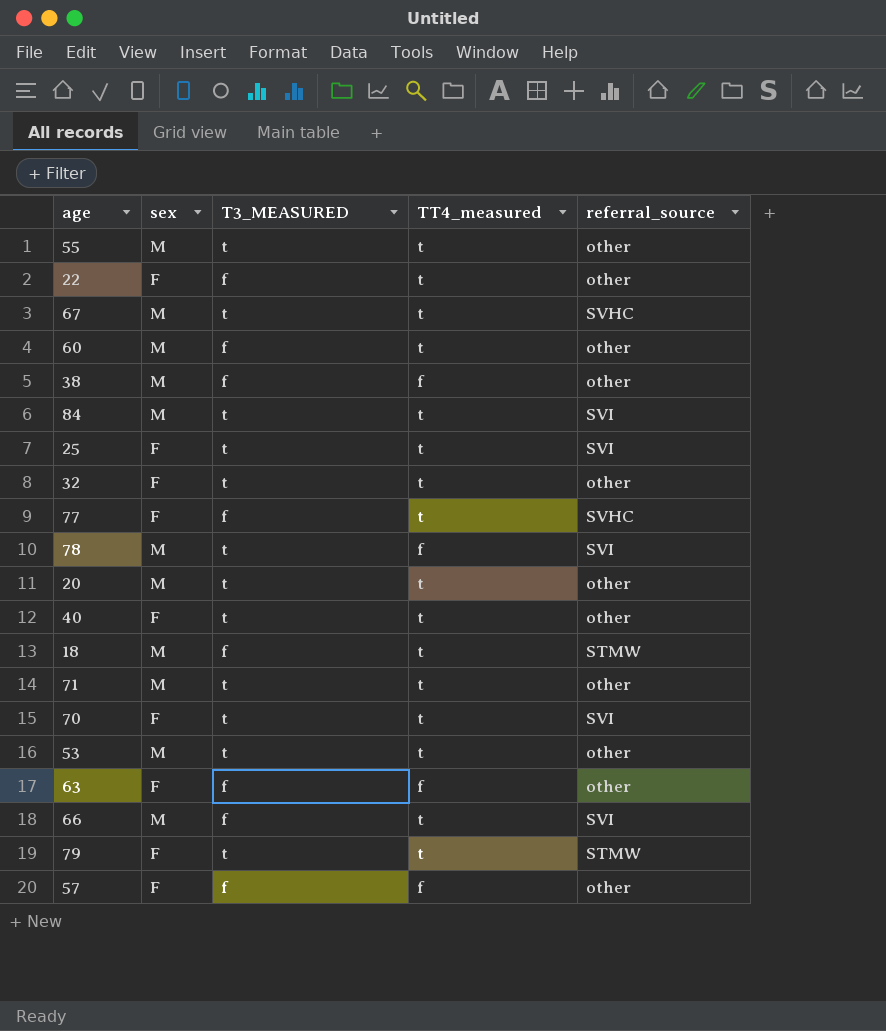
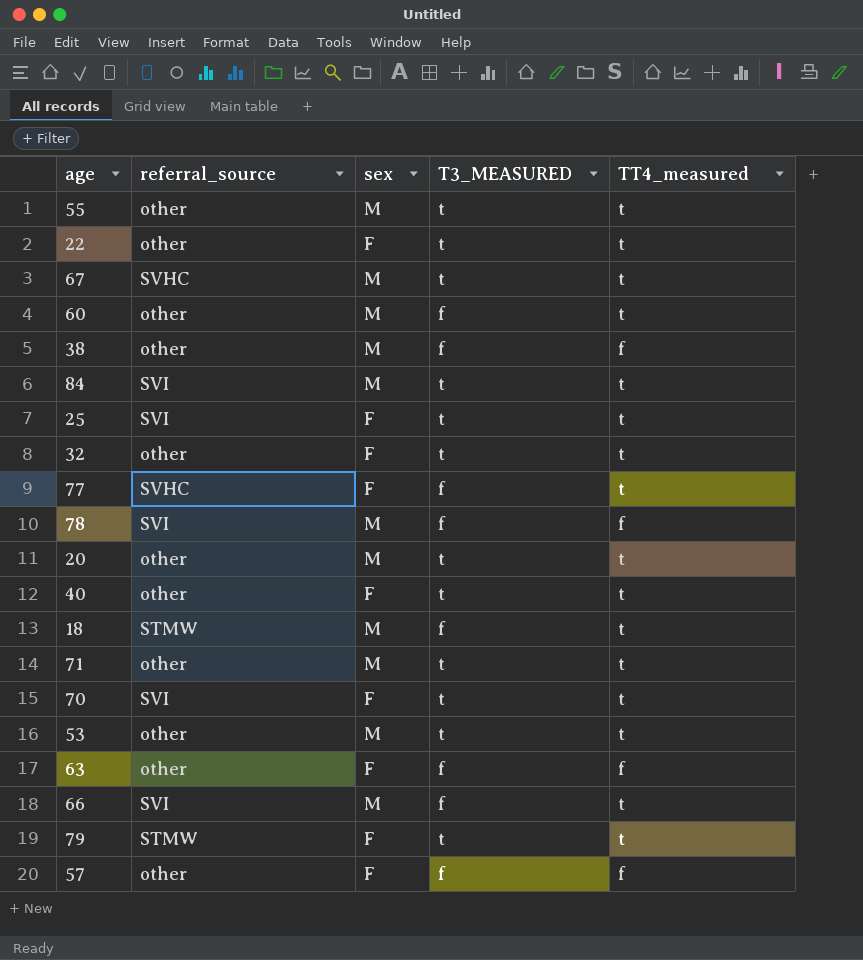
column referral_source | position: 5 -> 2
22 | T3_MEASURED: f -> t
78 | T3_MEASURED: t -> f

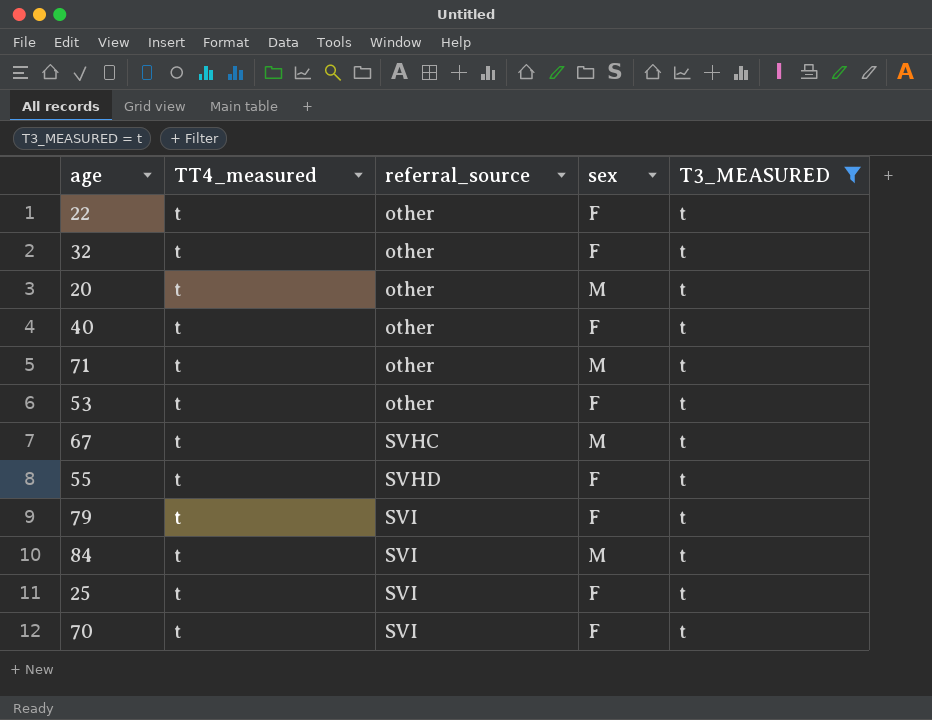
filter: none -> T3_MEASURED = t
row order: none -> referral_source ascending
column TT4_measured | position: 5 -> 2
53 | sex: M -> F
55 | referral_source: other -> SVHD
55 | sex: M -> F
79 | referral_source: STMW -> SVI

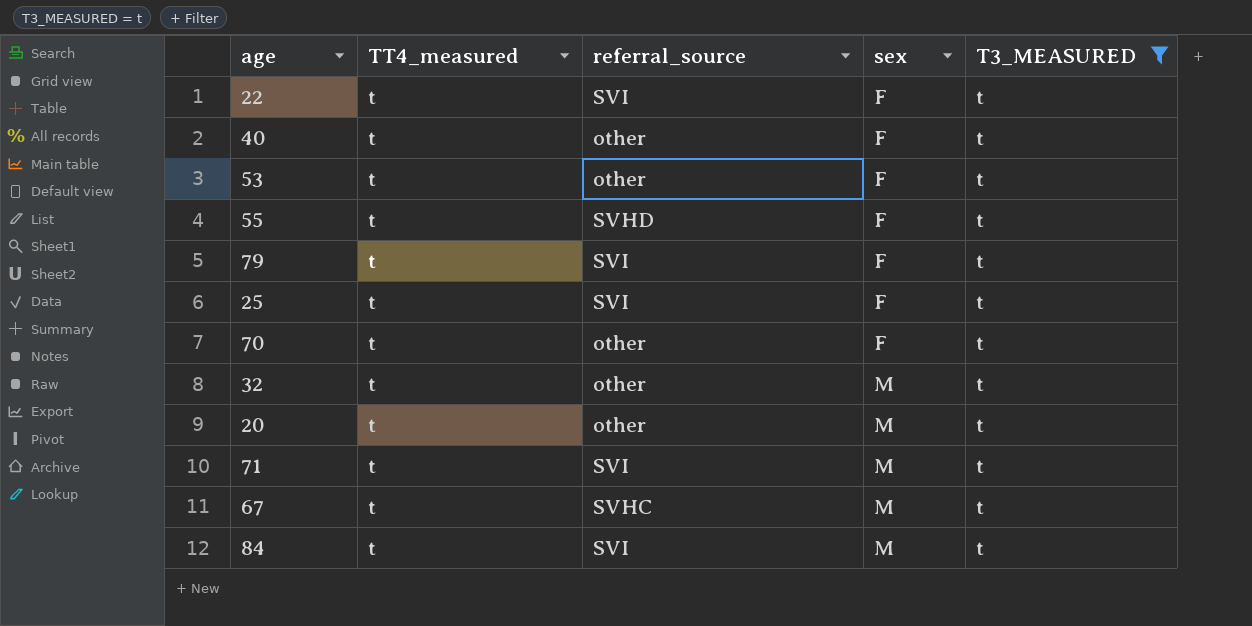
row order: referral_source ascending -> sex ascending
22 | referral_source: other -> SVI
70 | referral_source: SVI -> other
32 | sex: F -> M
71 | referral_source: other -> SVI

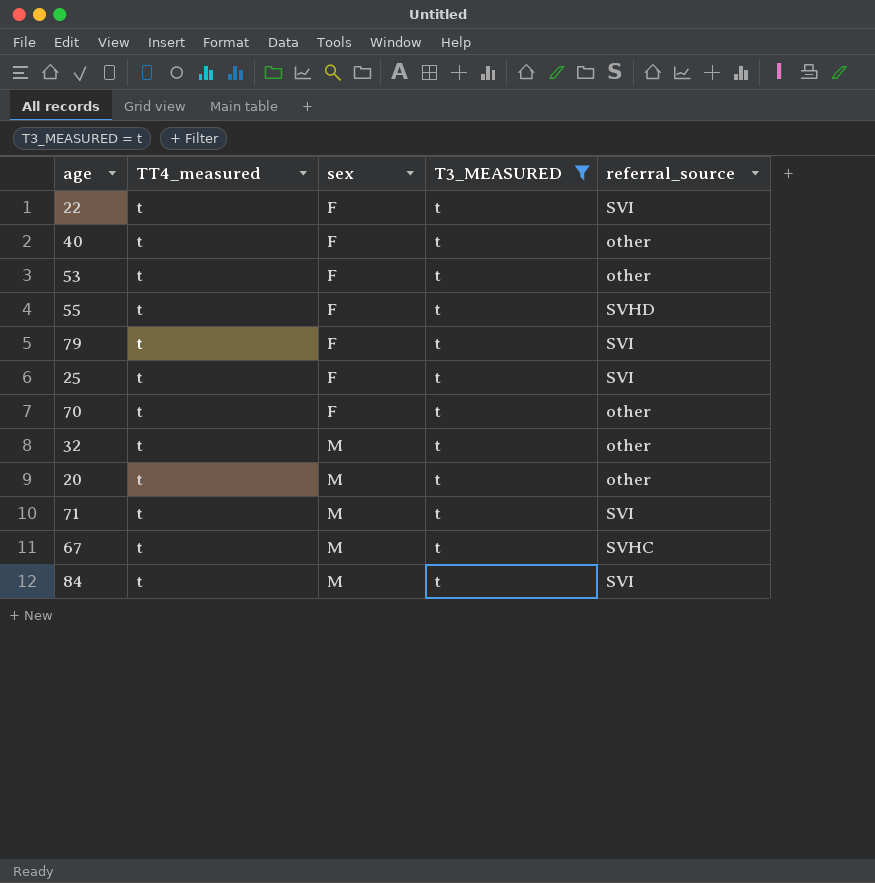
column referral_source | position: 3 -> 5

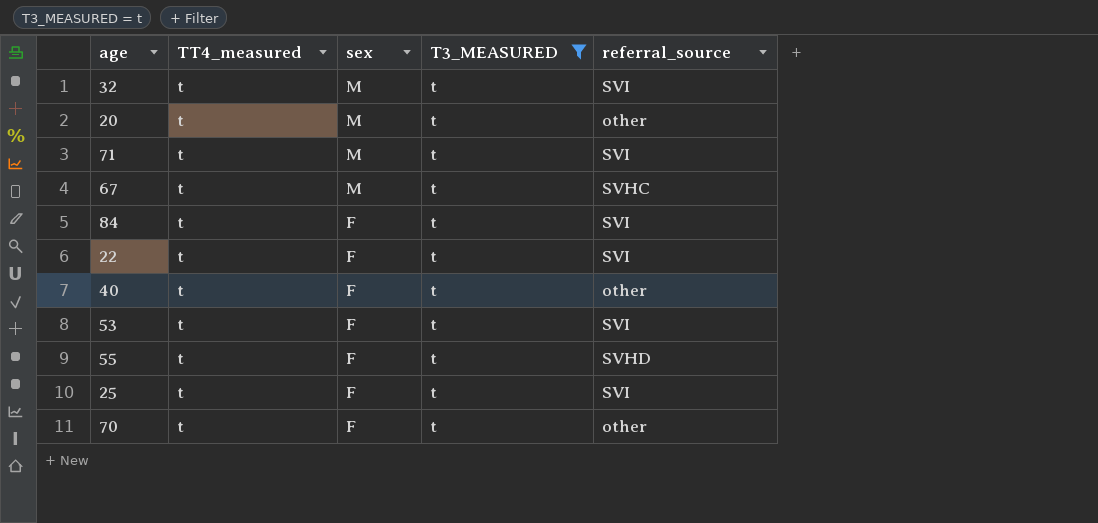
row order: sex ascending -> sex descending
row 79: t | F | t | SVI -> none
32 | referral_source: other -> SVI
84 | sex: M -> F
53 | referral_source: other -> SVI

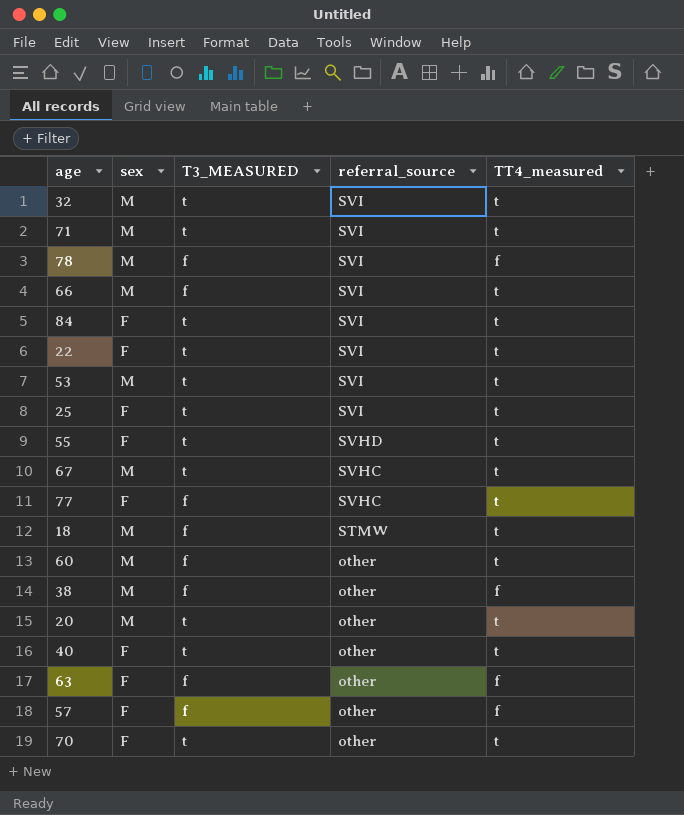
filter: T3_MEASURED = t -> none
row order: sex descending -> referral_source descending
column TT4_measured | position: 2 -> 5
53 | sex: F -> M

